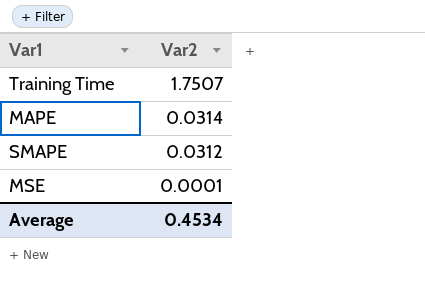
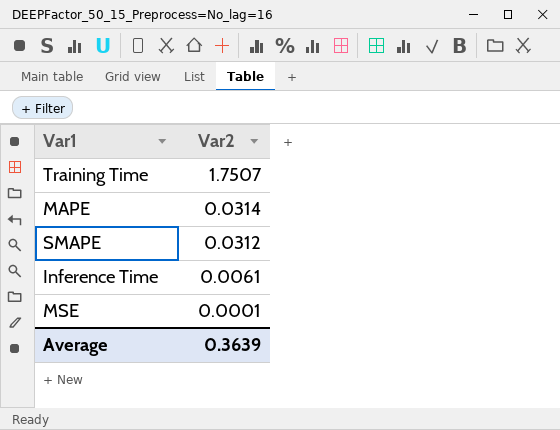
row Inference Time: none -> 0.0061
Average | Var2: 0.4534 -> 0.3639

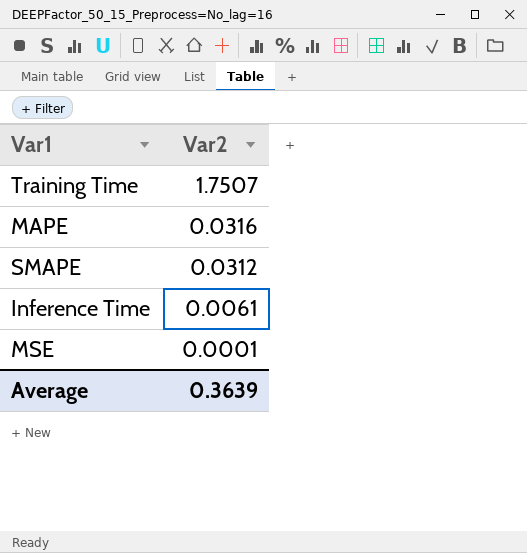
MAPE | Var2: 0.0314 -> 0.0316

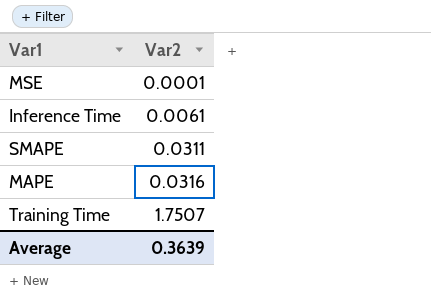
row order: Var2 descending -> Var2 ascending
SMAPE | Var2: 0.0312 -> 0.0311

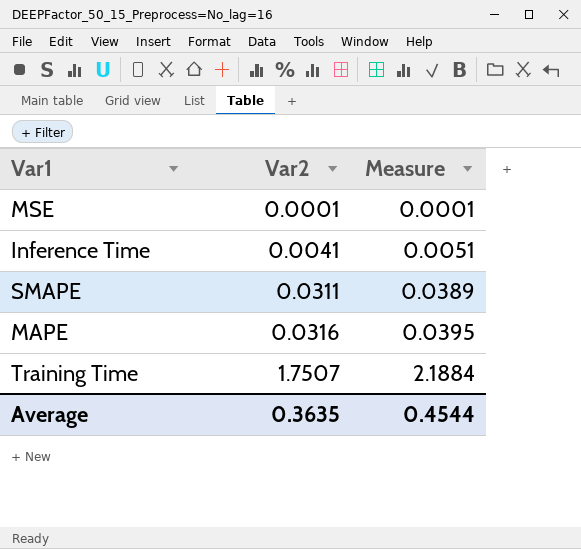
column Measure | formula: none -> [Var2] * 1.25
Inference Time | Var2: 0.0061 -> 0.0041
Average | Var2: 0.3639 -> 0.3635

